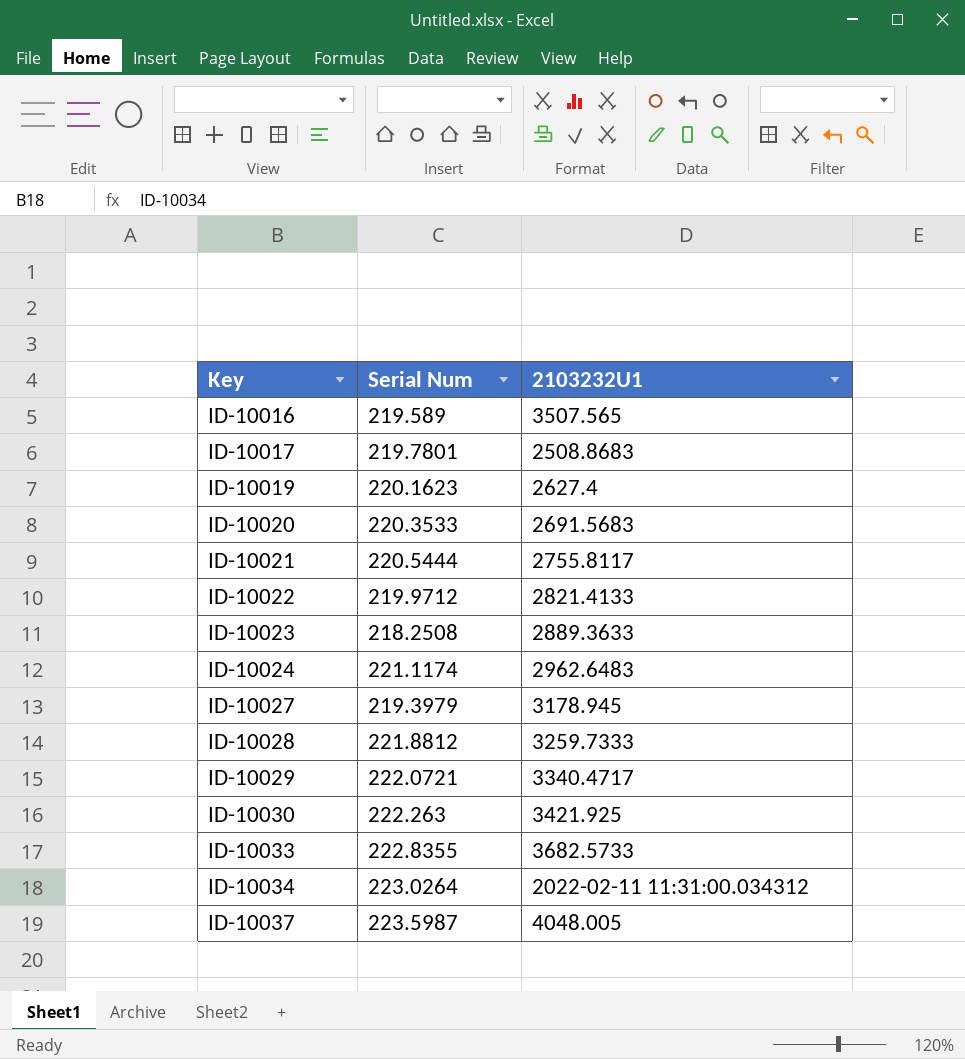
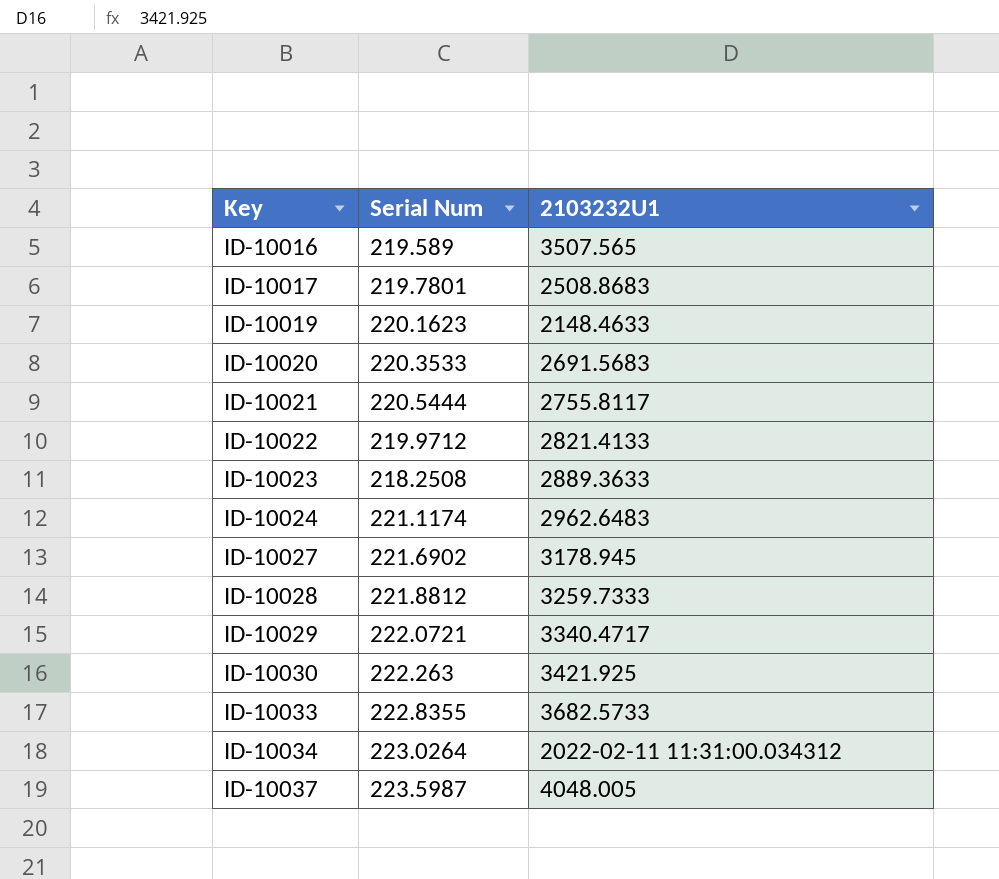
ID-10019 | 2103232U1: 2627.4 -> 2148.4633
ID-10027 | Serial Num: 219.3979 -> 221.6902

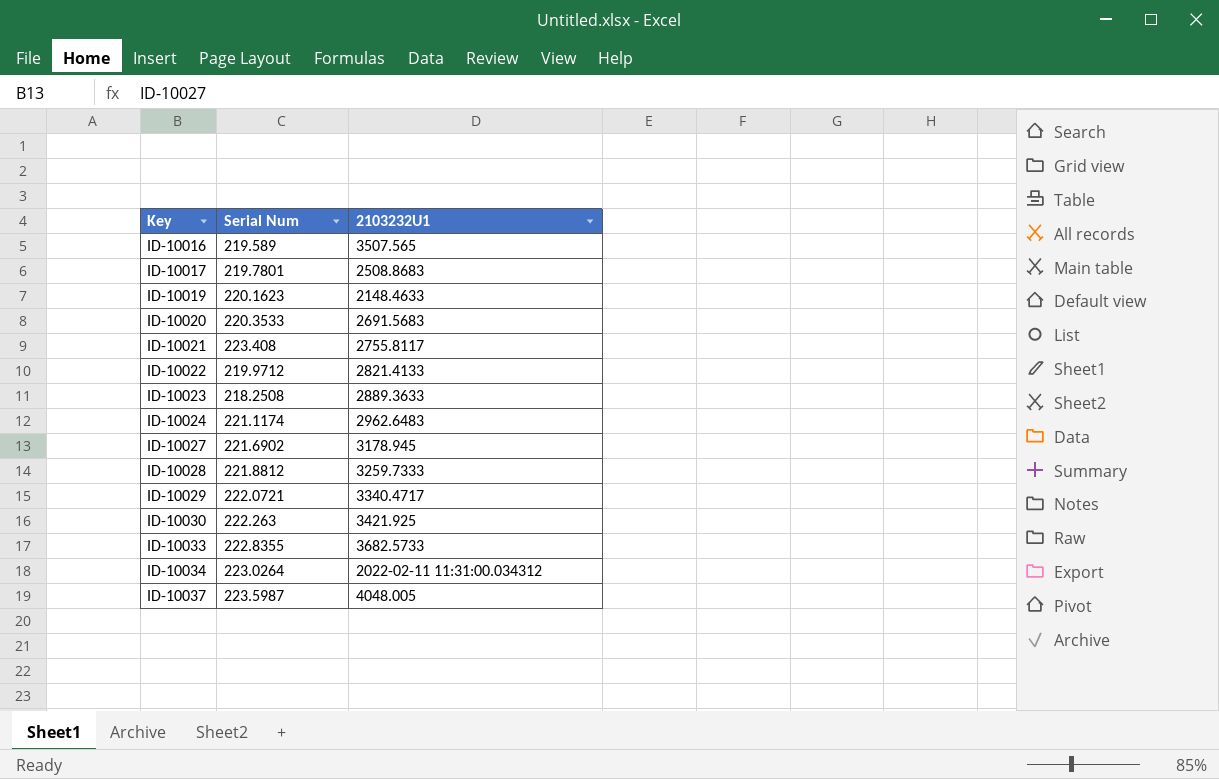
ID-10021 | Serial Num: 220.5444 -> 223.408

